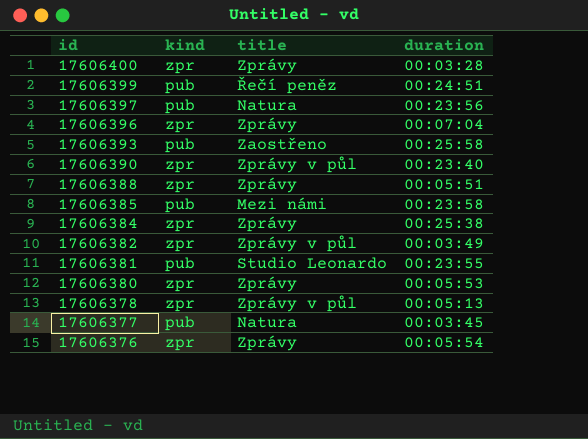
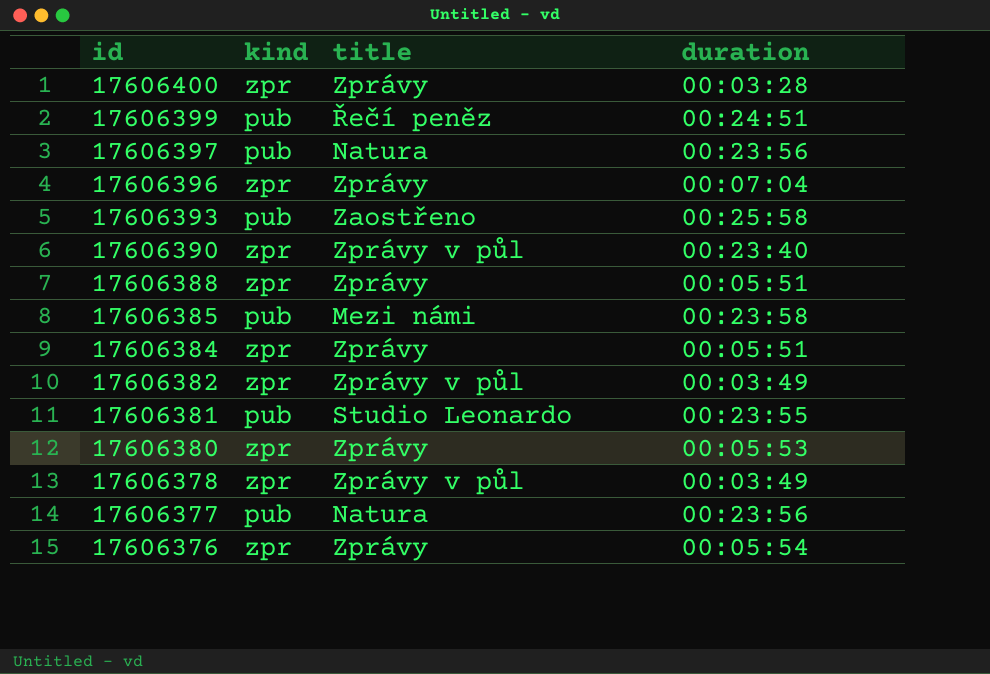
17606384 | duration: 00:25:38 -> 00:05:51
17606378 | duration: 00:05:13 -> 00:03:49
17606377 | duration: 00:03:45 -> 00:23:56

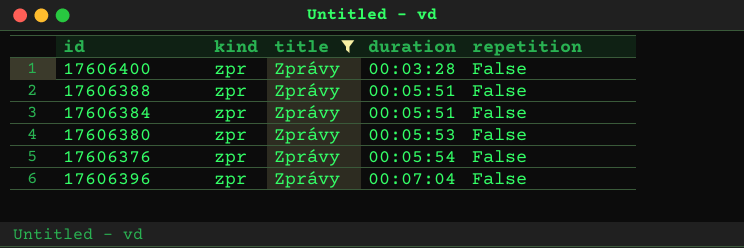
filter: none -> title = Zprávy
row order: id descending -> duration ascending
column repetition | position: none -> 5

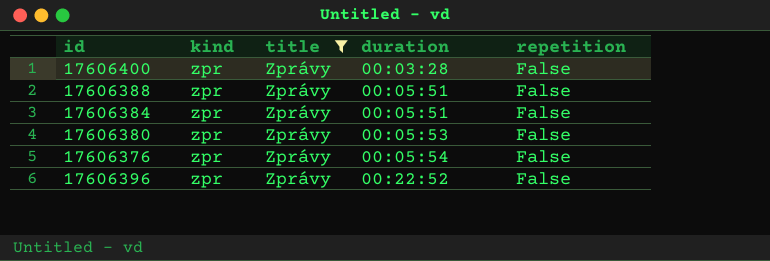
17606396 | duration: 00:07:04 -> 00:22:52

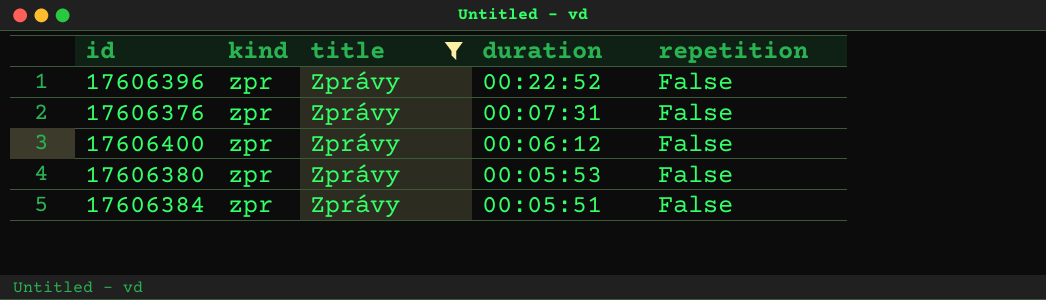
row order: duration ascending -> duration descending
row 17606388: zpr | Zprávy | 00:05:51 | False -> none
17606376 | duration: 00:05:54 -> 00:07:31
17606400 | duration: 00:03:28 -> 00:06:12

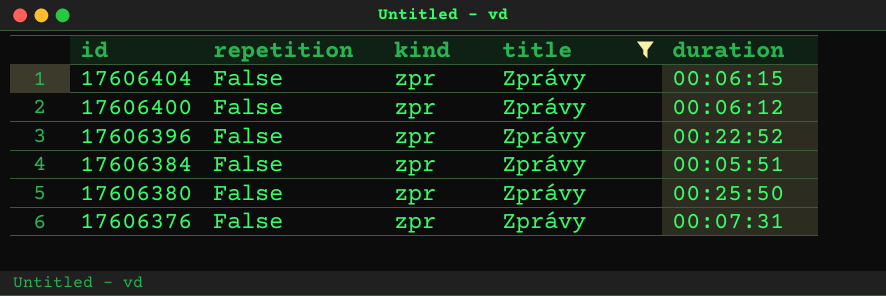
row order: duration descending -> id descending
column repetition | position: 5 -> 2
row 17606404: none -> False | zpr | Zprávy | 00:06:15
17606380 | duration: 00:05:53 -> 00:25:50

